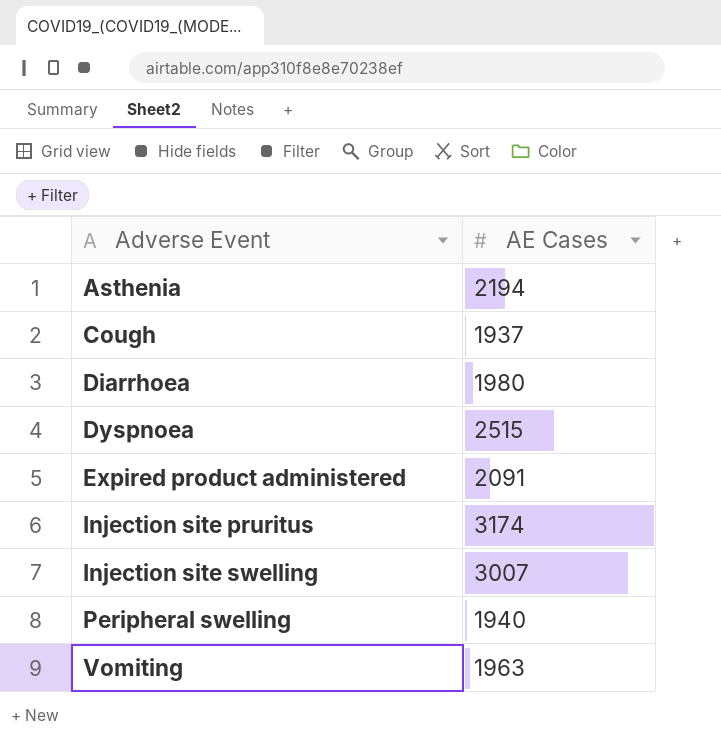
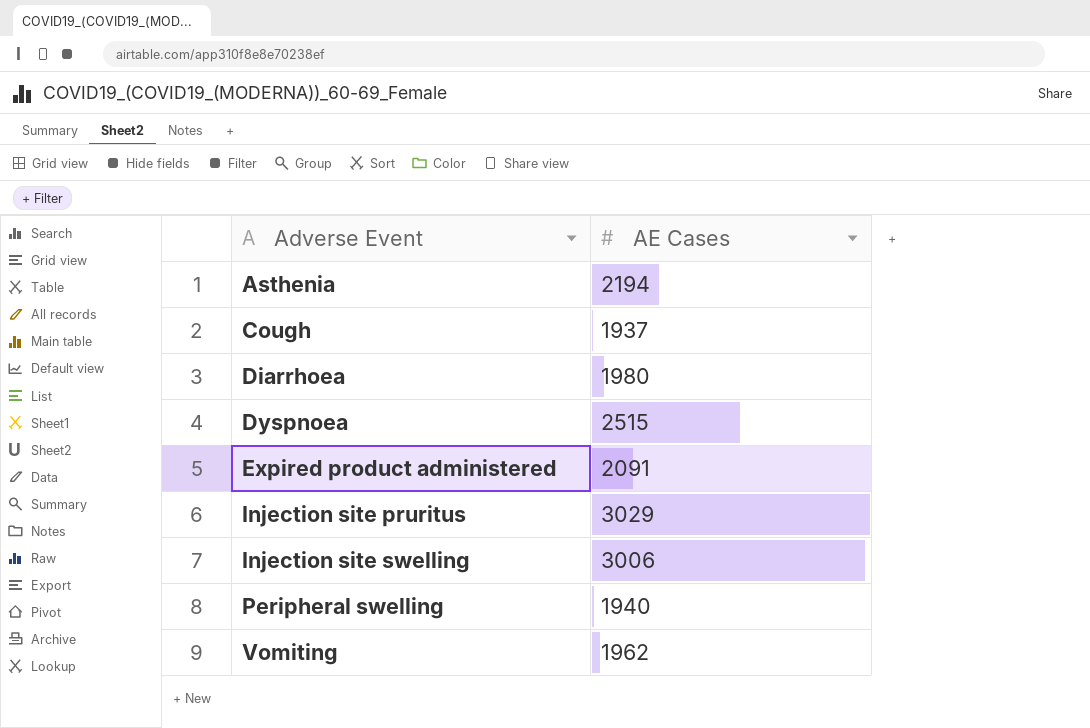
Injection site pruritus | AE Cases: 3174 -> 3029
Injection site swelling | AE Cases: 3007 -> 3006
Vomiting | AE Cases: 1963 -> 1962

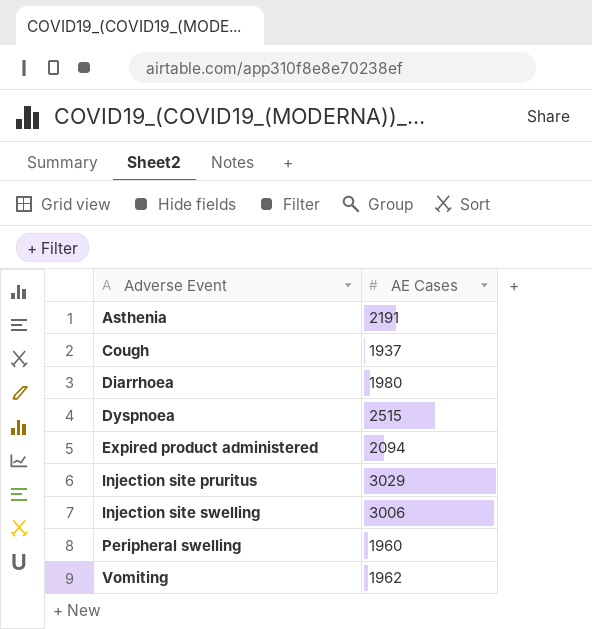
Asthenia | AE Cases: 2194 -> 2191
Expired product administered | AE Cases: 2091 -> 2094
Peripheral swelling | AE Cases: 1940 -> 1960

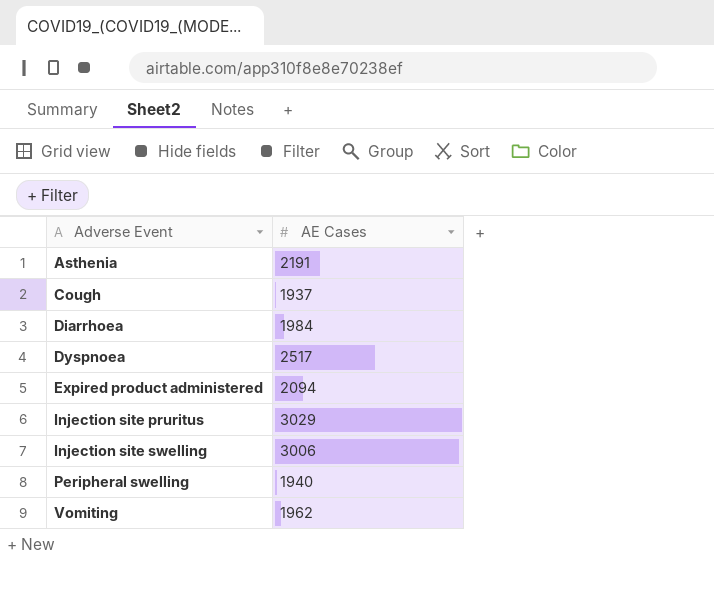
Diarrhoea | AE Cases: 1980 -> 1984
Dyspnoea | AE Cases: 2515 -> 2517
Peripheral swelling | AE Cases: 1960 -> 1940

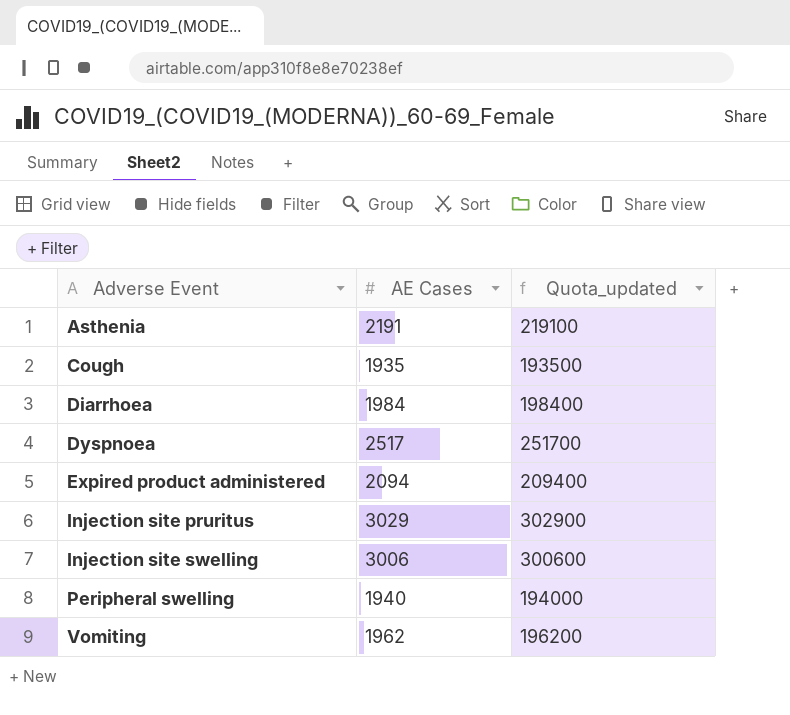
column Quota_updated | formula: none -> [AE Cases] * 100
Cough | AE Cases: 1937 -> 1935

